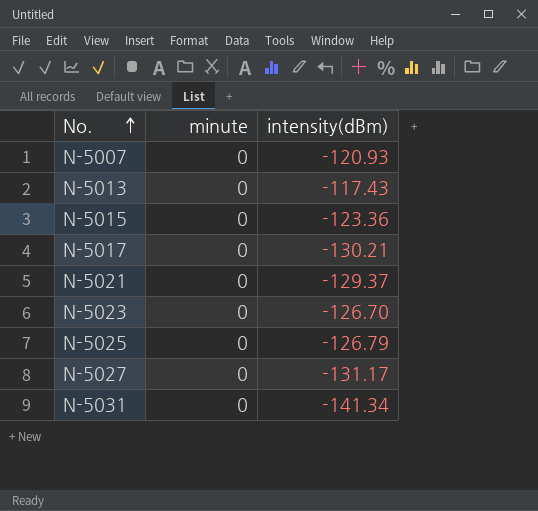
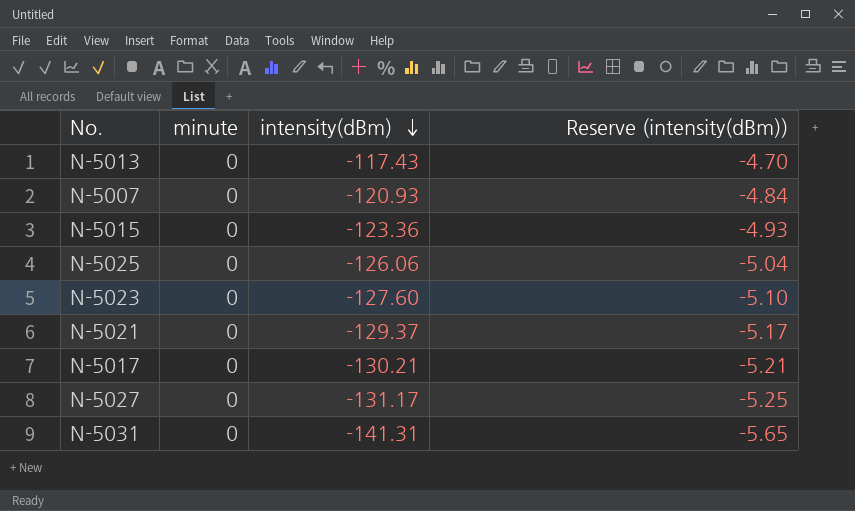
row order: No. ascending -> intensity(dBm) descending
column Reserve (intensity(dBm)) | formula: none -> [intensity(dBm)] * 0.04
N-5025 | intensity(dBm): -126.79 -> -126.06
N-5023 | intensity(dBm): -126.70 -> -127.60
N-5031 | intensity(dBm): -141.34 -> -141.31

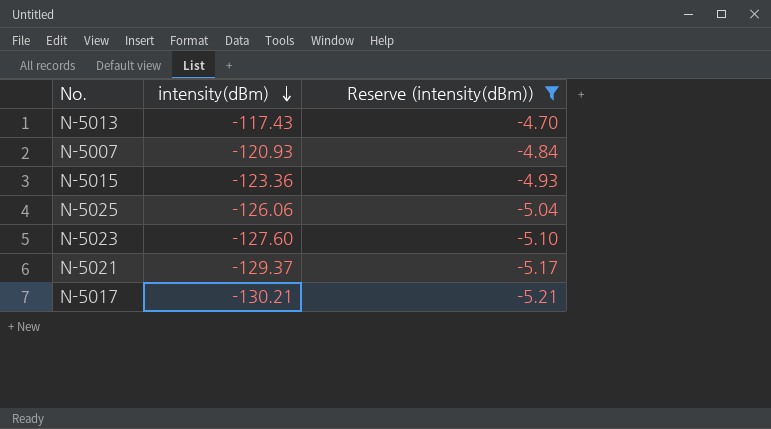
filter: none -> Reserve (intensity(dBm)) >= -5.21
column minute | position: 2 -> none

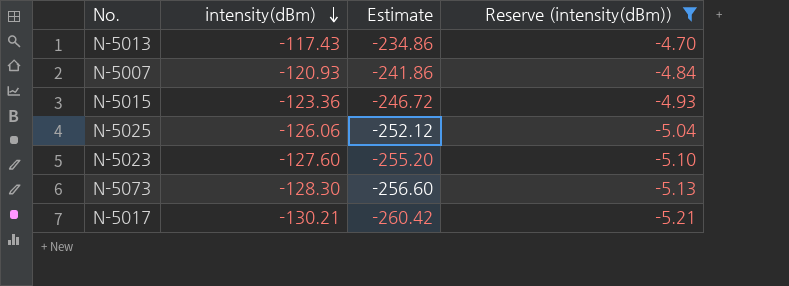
column Estimate | formula: none -> [intensity(dBm)] * 2
row N-5021: -129.37 | -5.17 -> none
row N-5073: none -> -128.30 | -256.60 | -5.13

